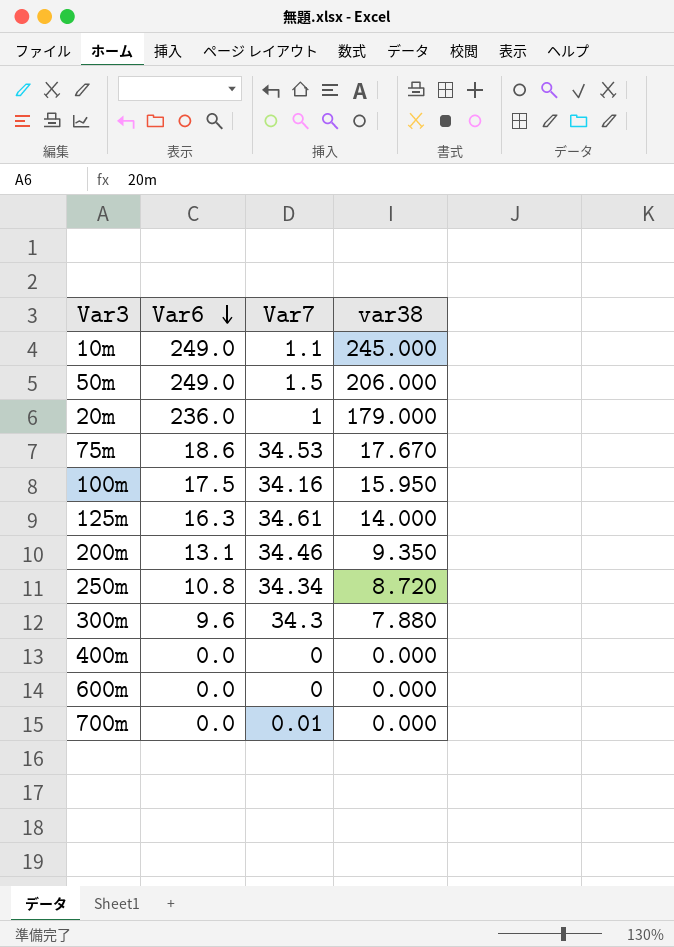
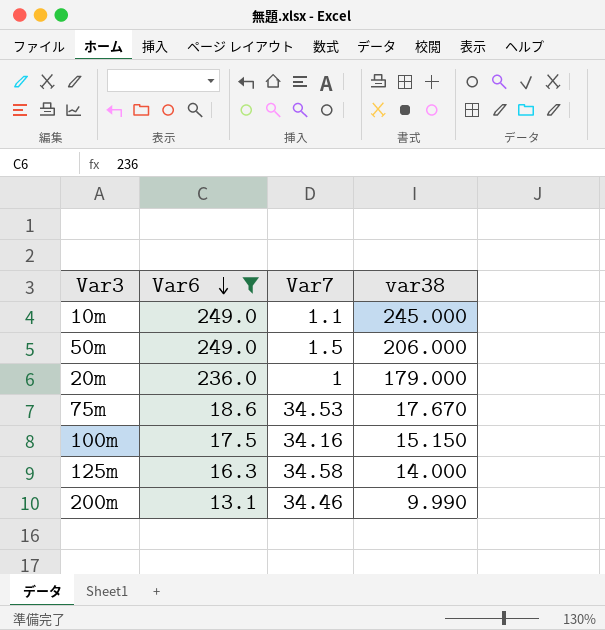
filter: none -> Var6 >= 13.1
100m | var38: 15.950 -> 15.150
125m | Var7: 34.61 -> 34.58
200m | var38: 9.350 -> 9.990

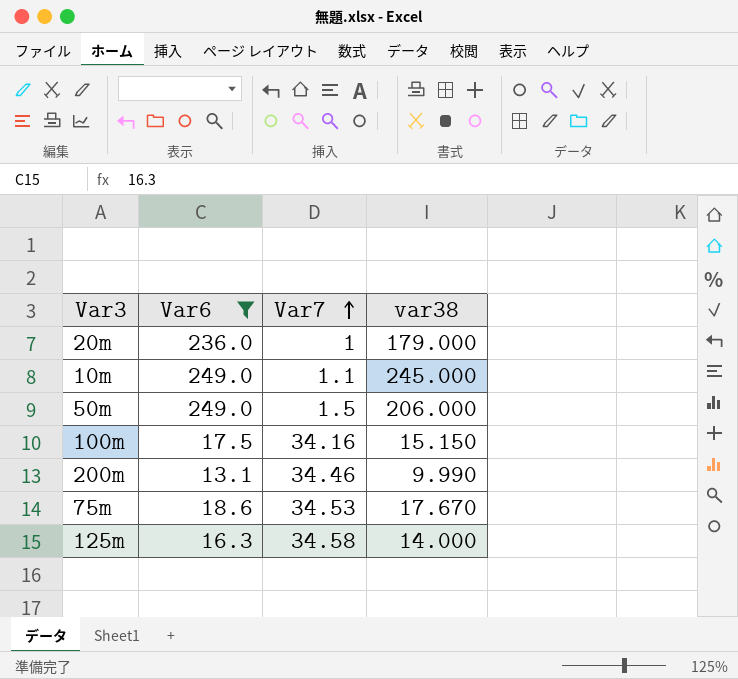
row order: Var6 descending -> Var7 ascending

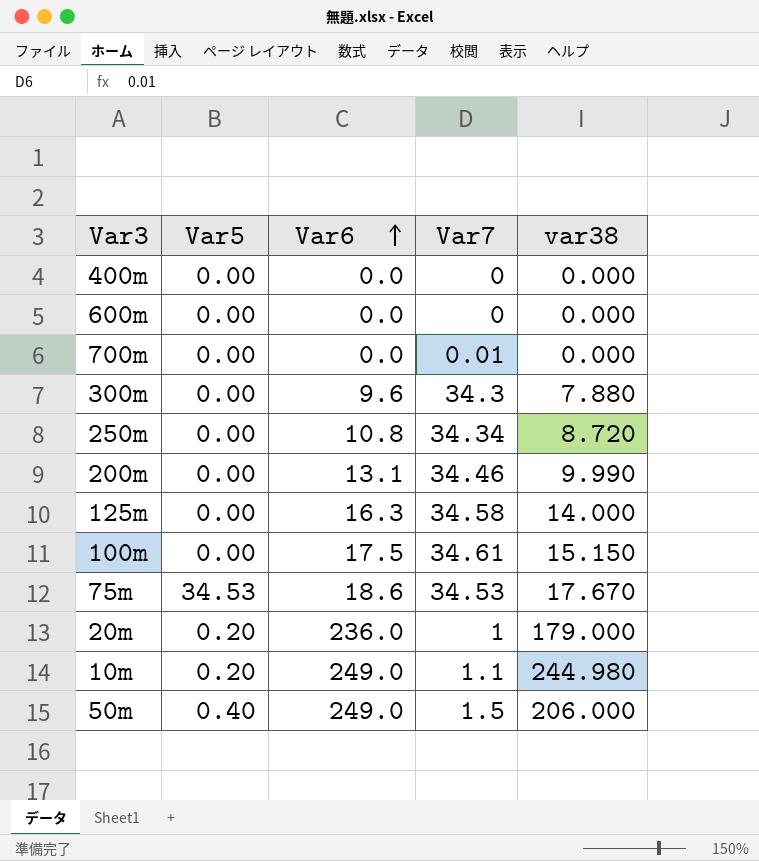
filter: Var6 >= 13.1 -> none
row order: Var7 ascending -> Var6 ascending
column Var5 | position: none -> 2
100m | Var7: 34.16 -> 34.61
10m | var38: 245.000 -> 244.980

